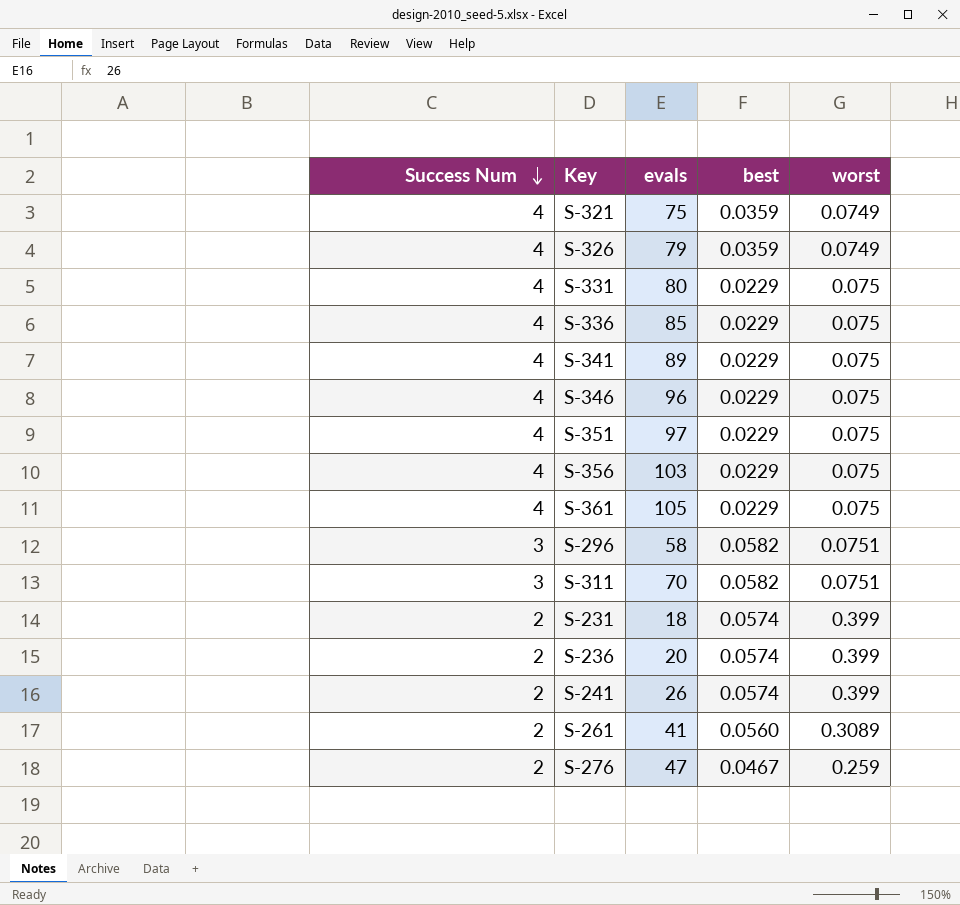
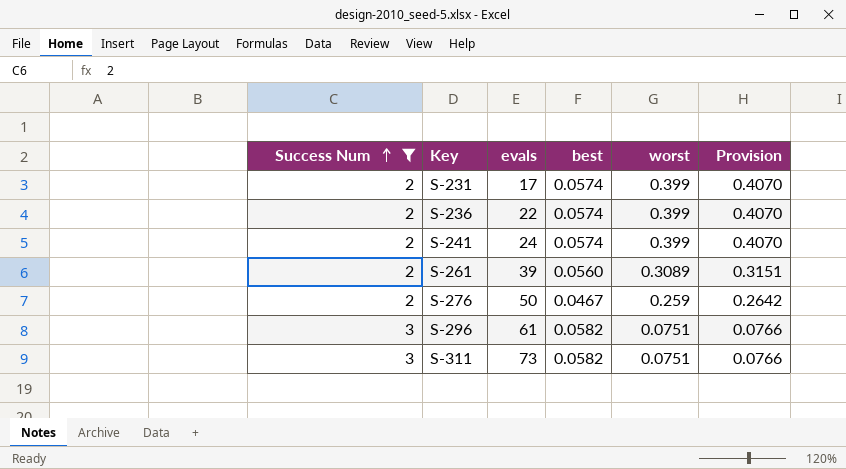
filter: none -> Success Num != 4
row order: Success Num descending -> Success Num ascending
column Provision | formula: none -> [worst] * 1.02
S-231 | evals: 18 -> 17
S-236 | evals: 20 -> 22
S-241 | evals: 26 -> 24
S-261 | evals: 41 -> 39
S-276 | evals: 47 -> 50
S-296 | evals: 58 -> 61
S-311 | evals: 70 -> 73

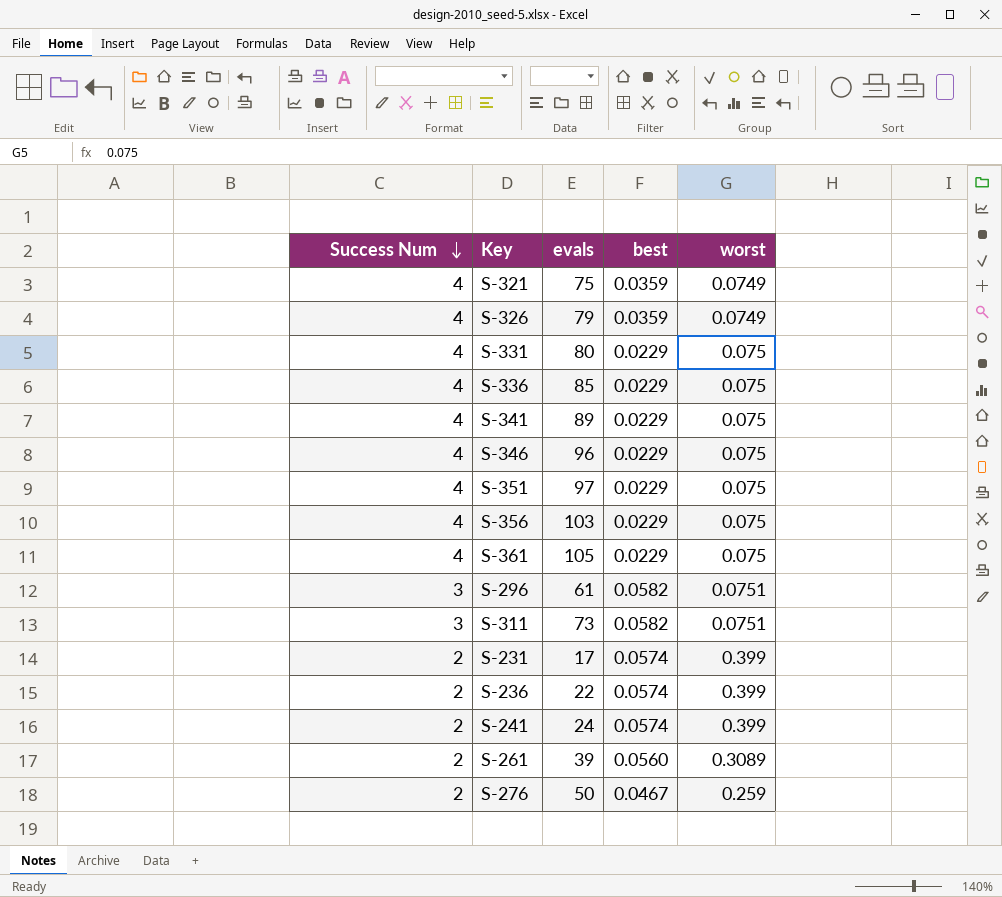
filter: Success Num != 4 -> none
row order: Success Num ascending -> Success Num descending
column Provision | formula: [worst] * 1.02 -> none

